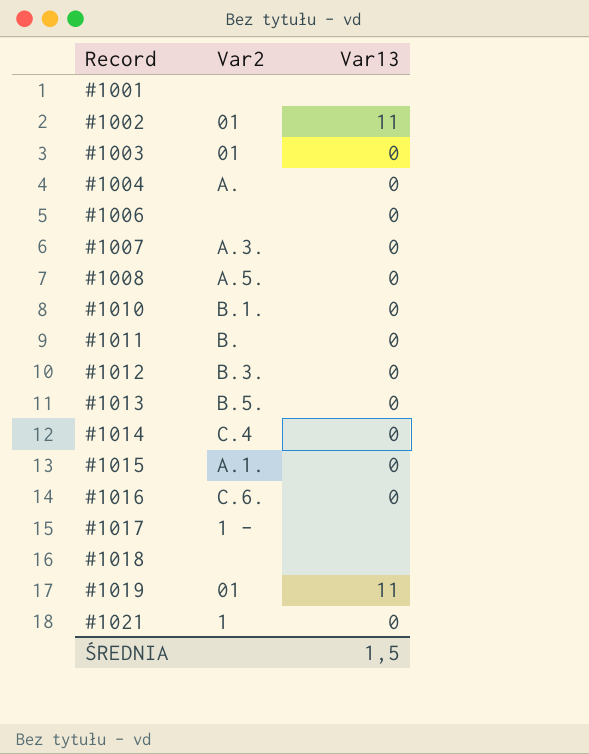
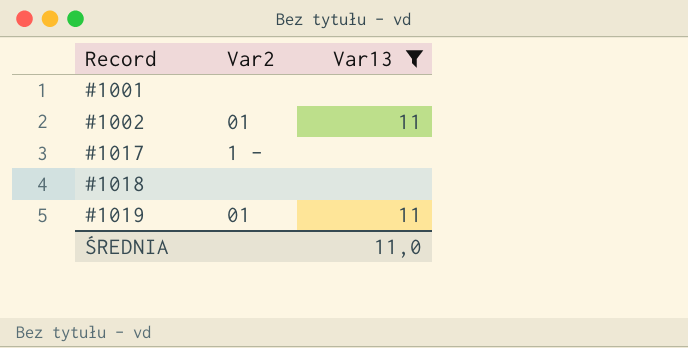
filter: none -> Var13 != 0
ŚREDNIA | Var13: 1,5 -> 11,0

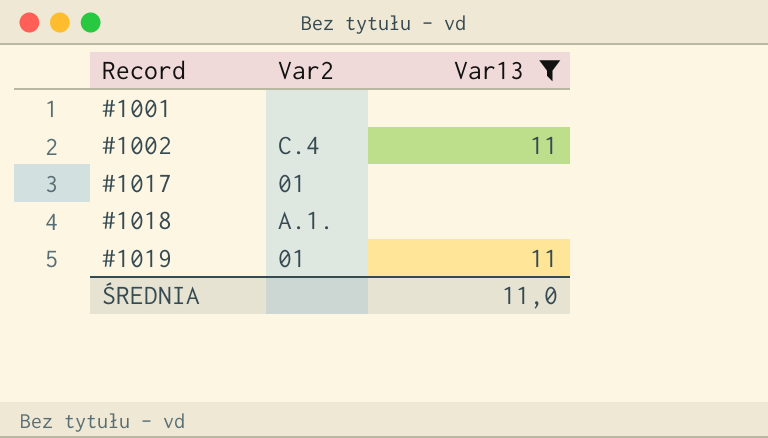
#1002 | Var2: 01 -> C.4
#1017 | Var2: 1 - -> 01
#1018 | Var2: none -> A.1.

